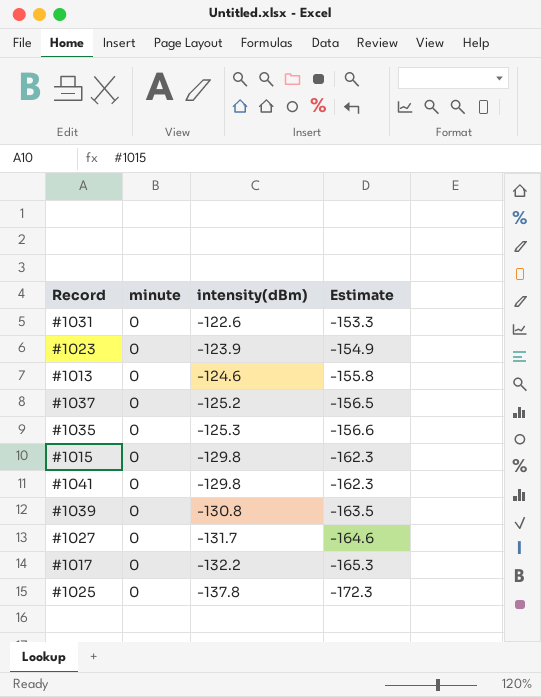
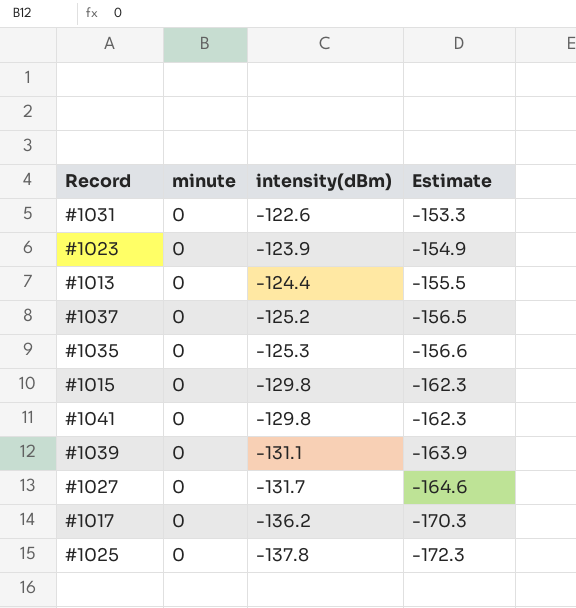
#1013 | intensity(dBm): -124.6 -> -124.4
#1013 | Estimate: -155.8 -> -155.5
#1039 | intensity(dBm): -130.8 -> -131.1
#1039 | Estimate: -163.5 -> -163.9
#1017 | intensity(dBm): -132.2 -> -136.2
#1017 | Estimate: -165.3 -> -170.3

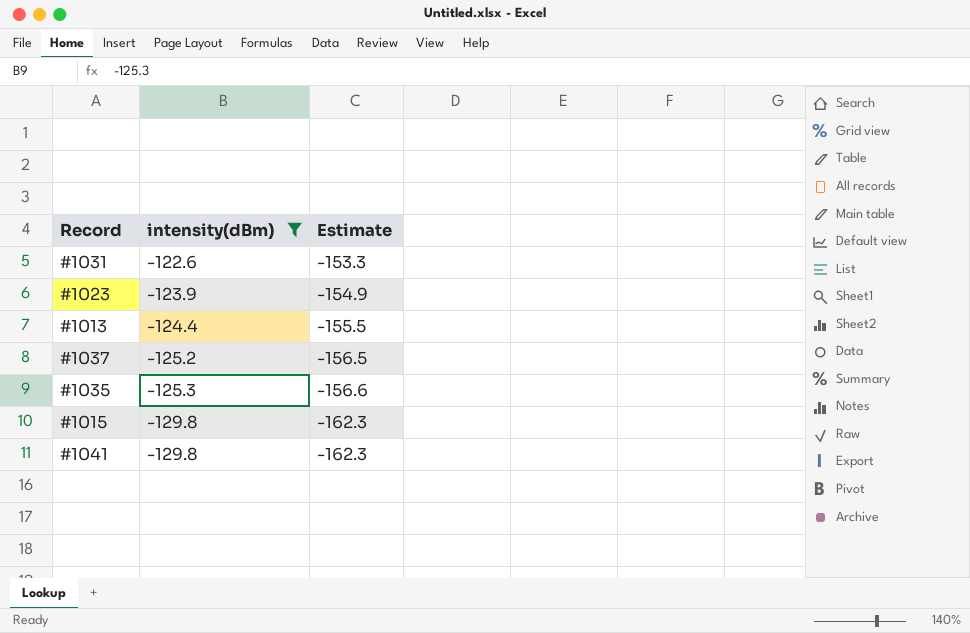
filter: none -> intensity(dBm) >= -129.8
column minute | position: 2 -> none

